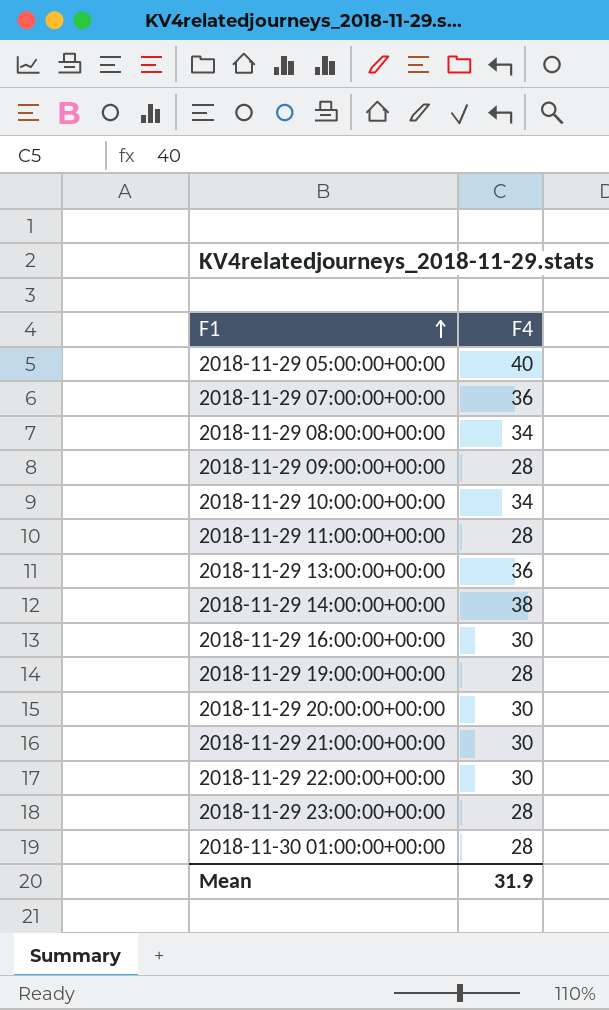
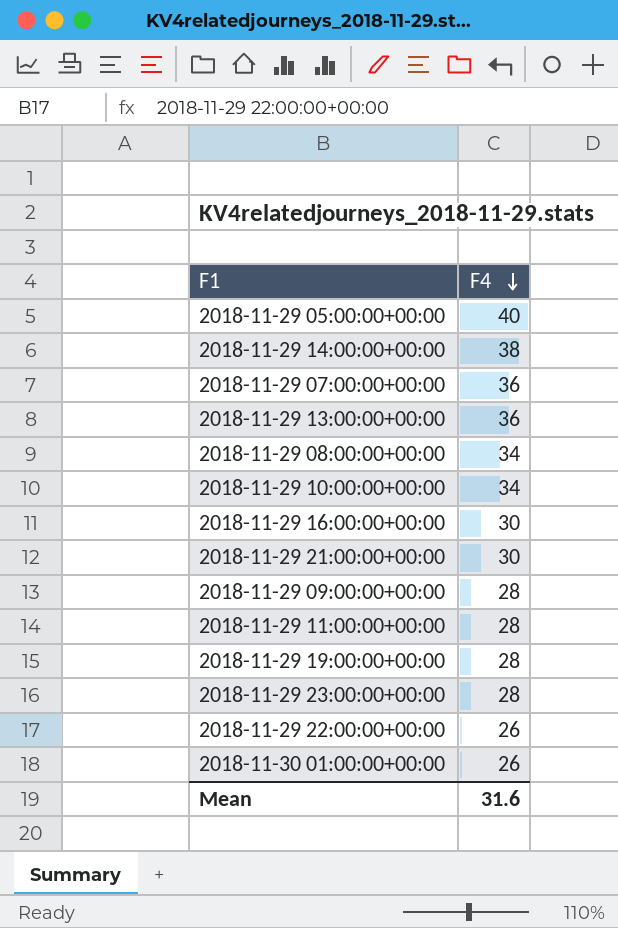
row order: F1 ascending -> F4 descending
row 2018-11-29 20:00:00+00:00: 30 -> none
2018-11-29 22:00:00+00:00 | F4: 30 -> 26
2018-11-30 01:00:00+00:00 | F4: 28 -> 26
Mean | F4: 31.9 -> 31.6

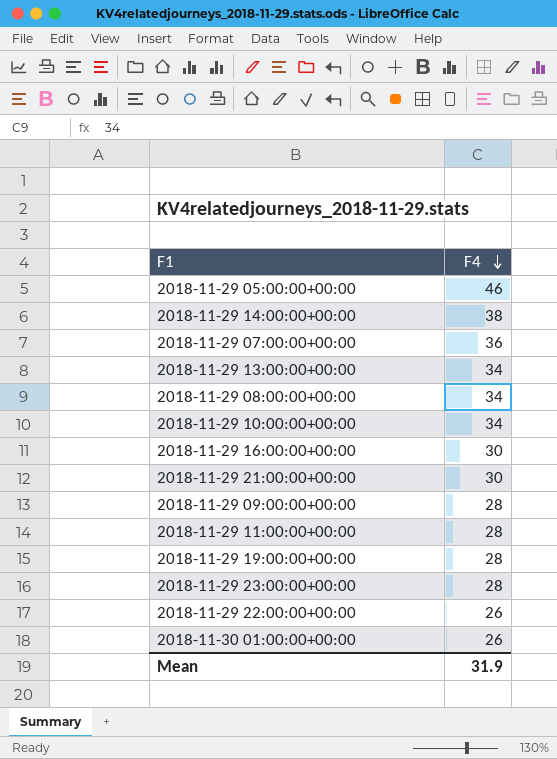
2018-11-29 05:00:00+00:00 | F4: 40 -> 46
2018-11-29 13:00:00+00:00 | F4: 36 -> 34
Mean | F4: 31.6 -> 31.9

